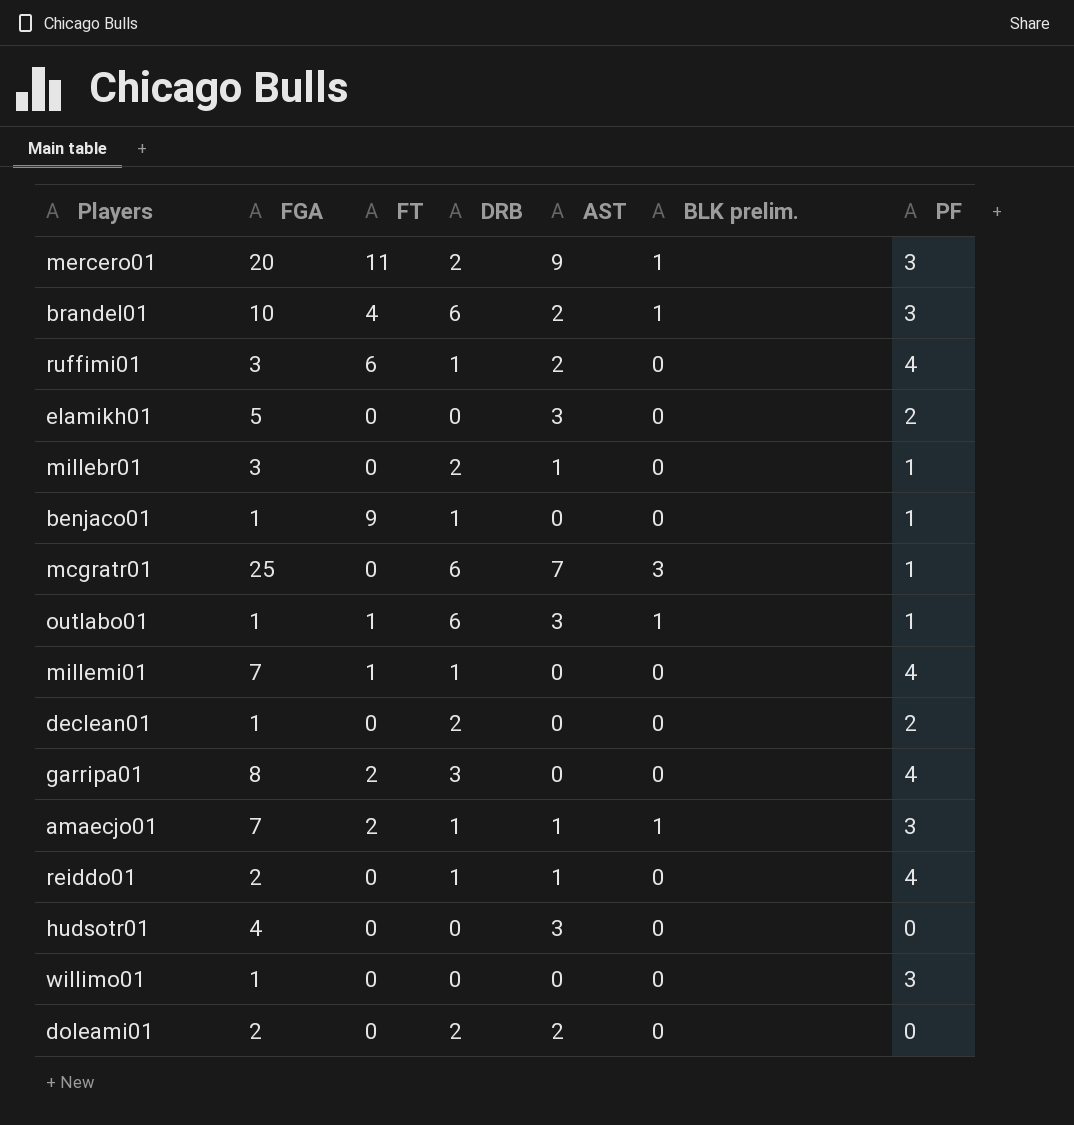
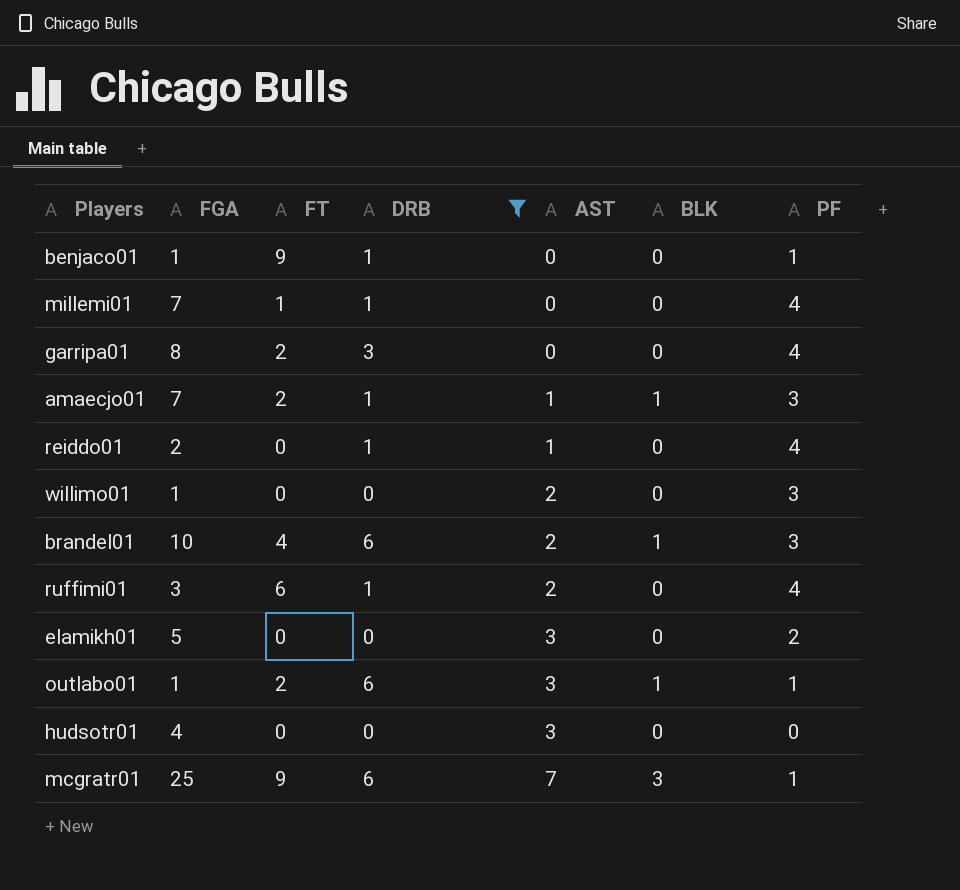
filter: none -> DRB != 2
row order: none -> AST ascending
column name: BLK prelim. -> BLK
willimo01 | AST: 0 -> 2
outlabo01 | FT: 1 -> 2
mcgratr01 | FT: 0 -> 9

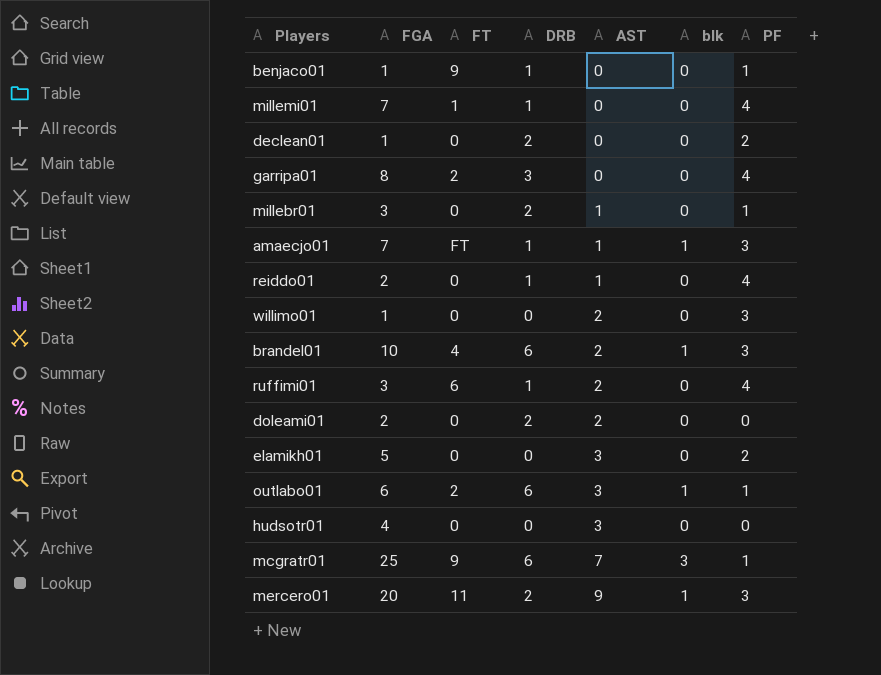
filter: DRB != 2 -> none
column name: BLK -> blk
amaecjo01 | FT: 2 -> FT
outlabo01 | FGA: 1 -> 6

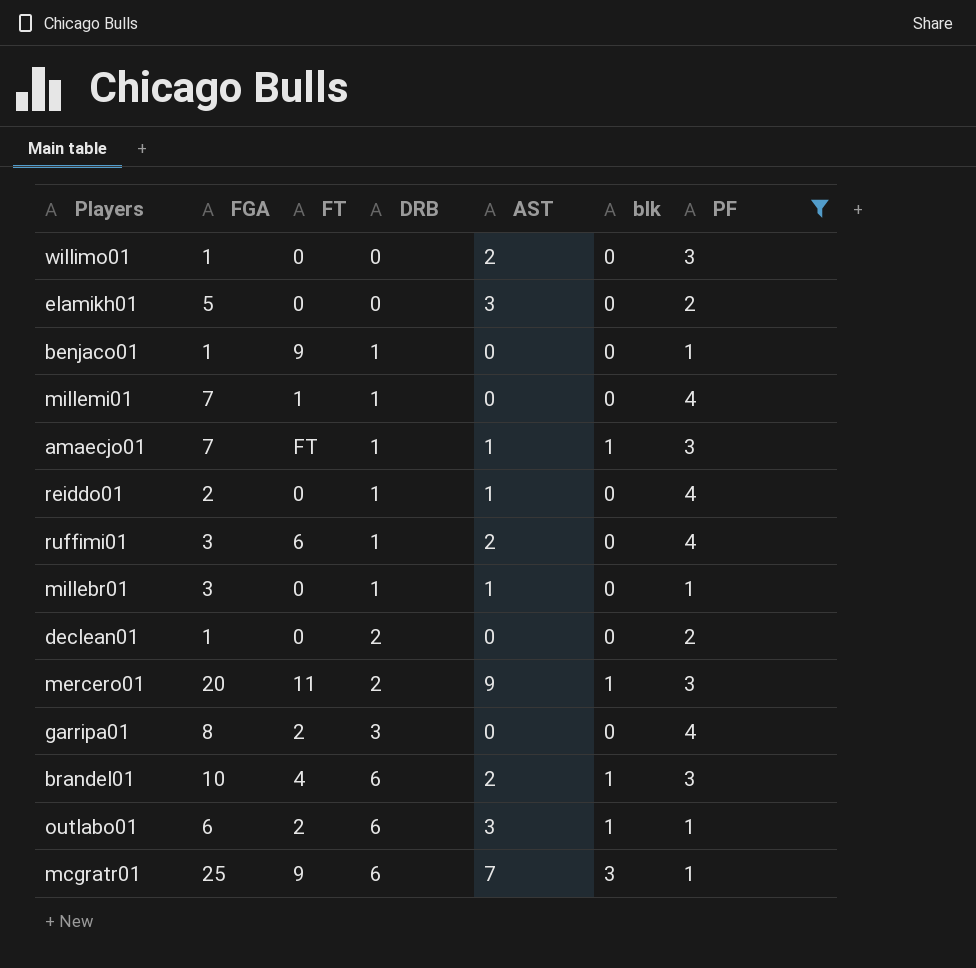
filter: none -> PF != 0
row order: AST ascending -> DRB ascending
millebr01 | DRB: 2 -> 1

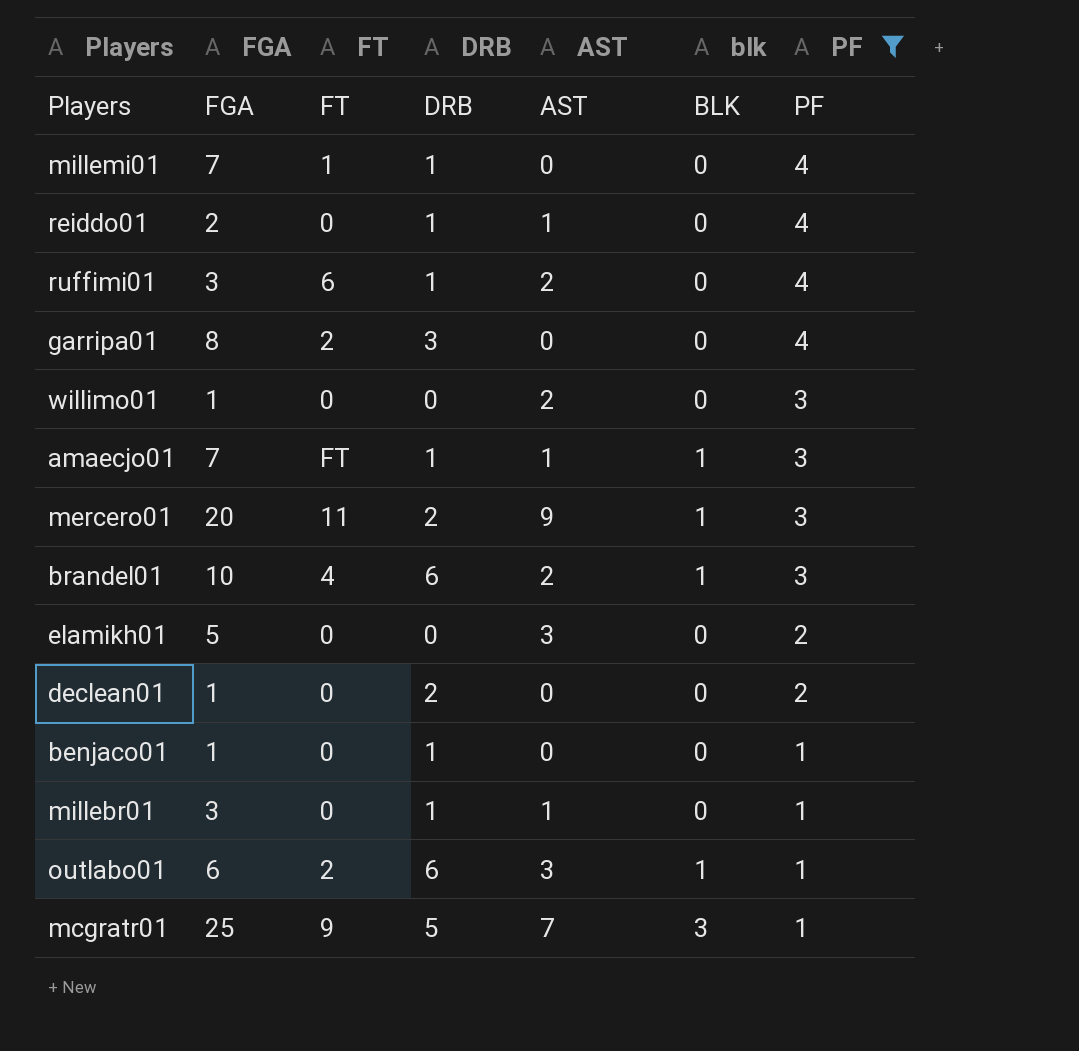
row order: DRB ascending -> PF descending
row Players: none -> FGA | FT | DRB | AST | BLK | PF
benjaco01 | FT: 9 -> 0
mcgratr01 | DRB: 6 -> 5

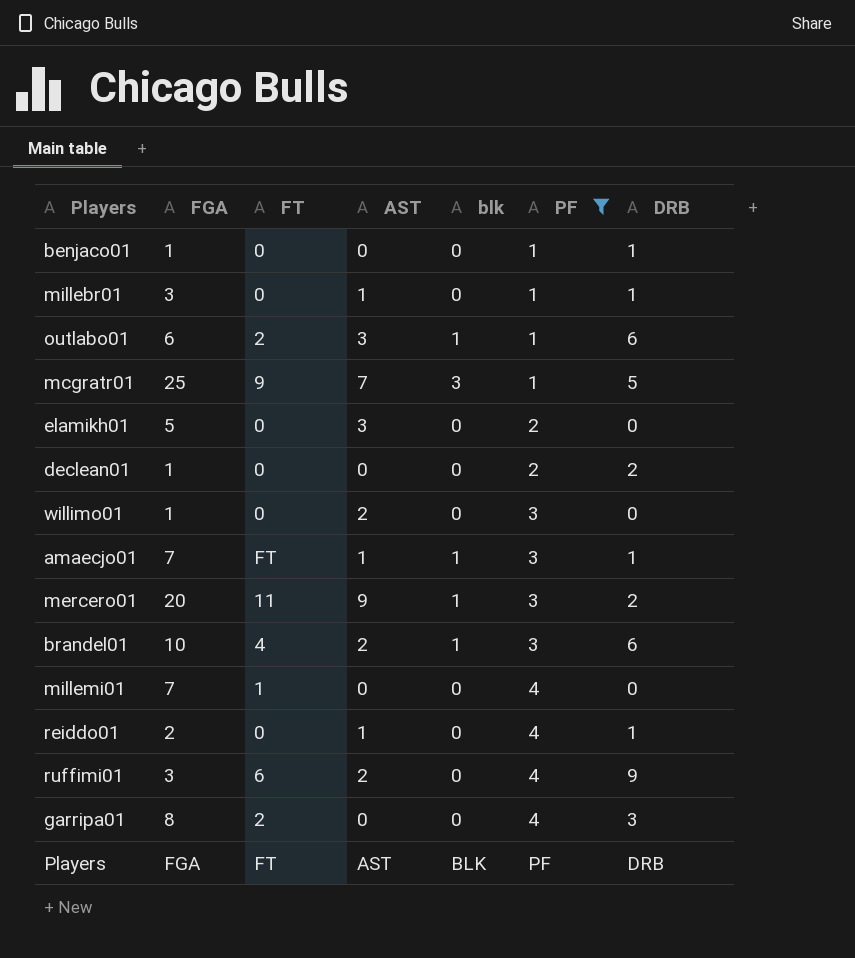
row order: PF descending -> PF ascending
column DRB | position: 4 -> 7
millemi01 | DRB: 1 -> 0
ruffimi01 | DRB: 1 -> 9

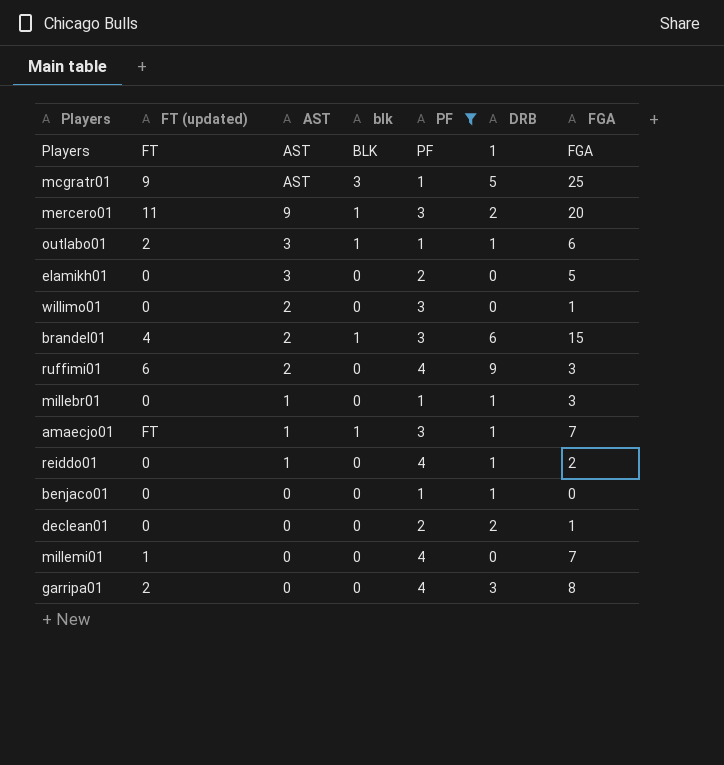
row order: PF ascending -> AST descending
column name: FT -> FT (updated)
column FGA | position: 2 -> 7
Players | DRB: DRB -> 1
mcgratr01 | AST: 7 -> AST
outlabo01 | DRB: 6 -> 1
brandel01 | FGA: 10 -> 15
benjaco01 | FGA: 1 -> 0

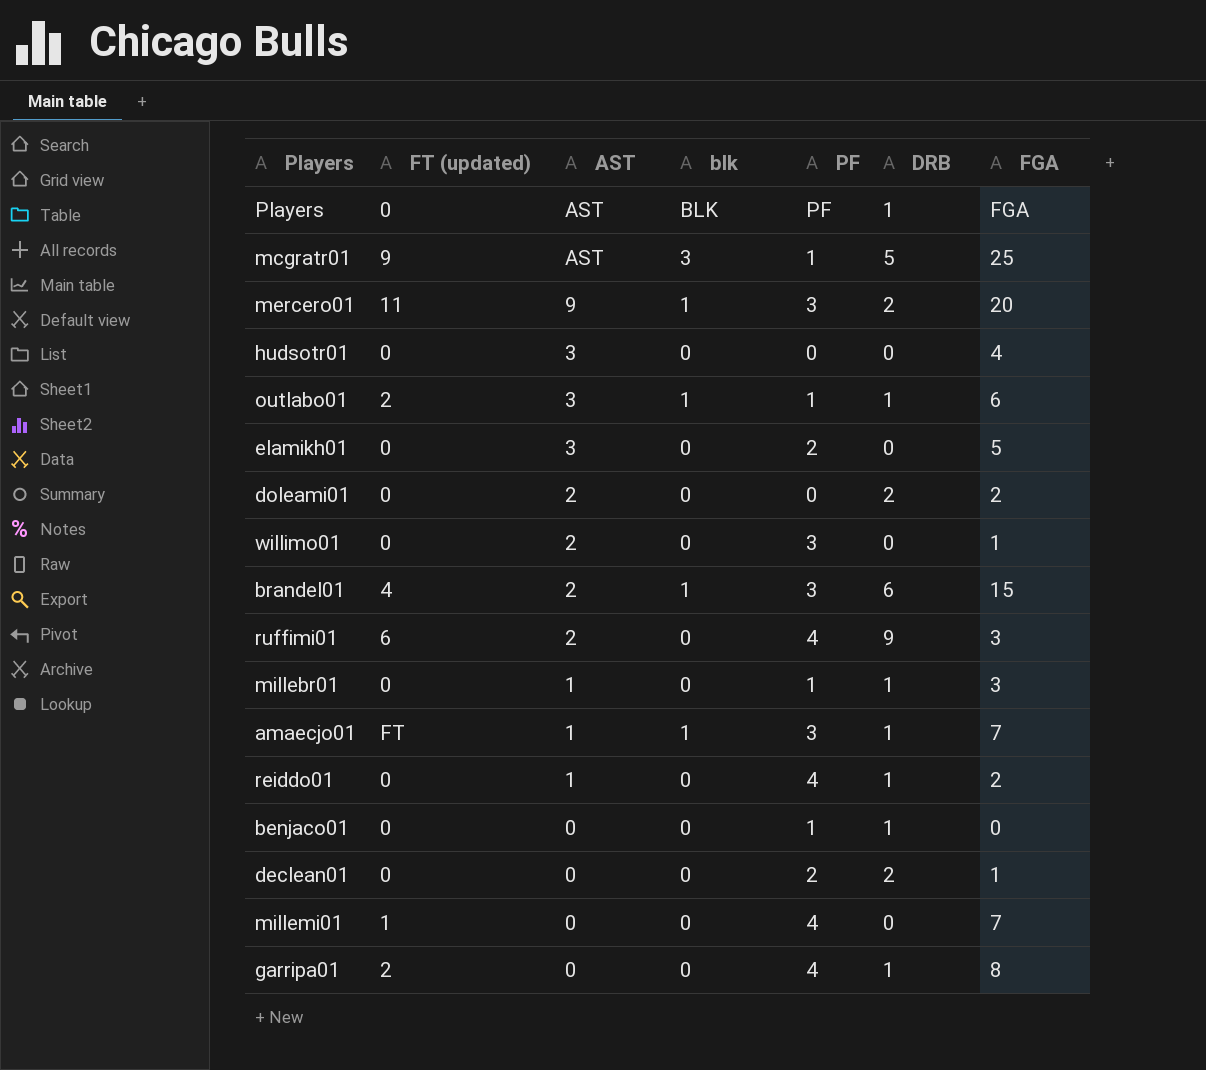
filter: PF != 0 -> none
Players | FT (updated): FT -> 0
garripa01 | DRB: 3 -> 1

